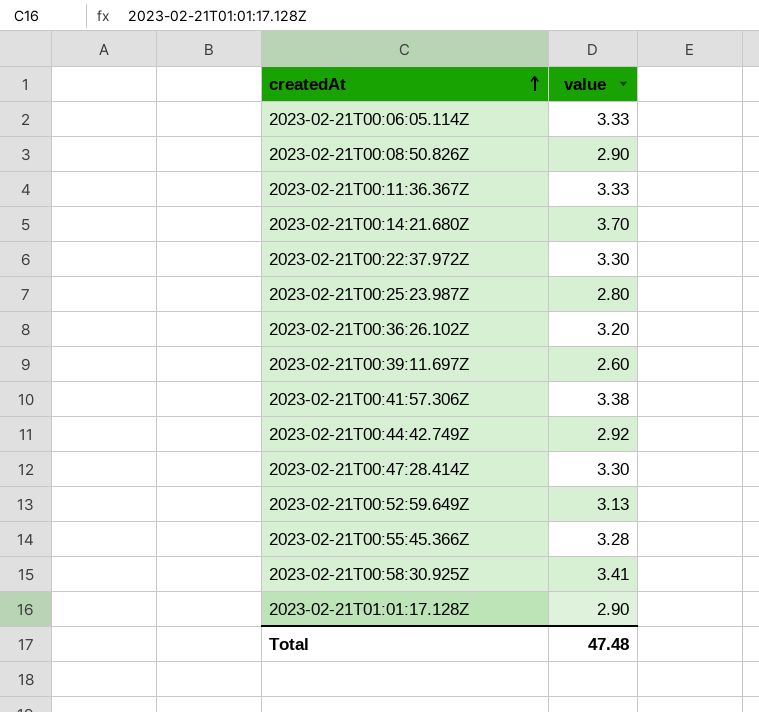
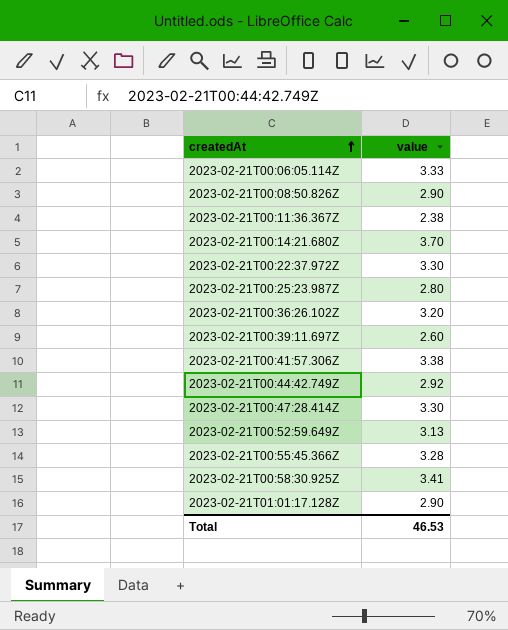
2023-02-21T00:11:36.367Z | value: 3.33 -> 2.38
Total | value: 47.48 -> 46.53

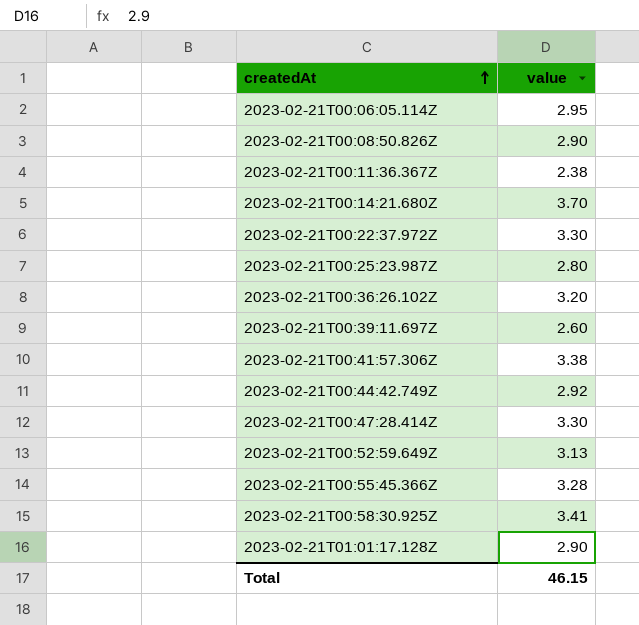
2023-02-21T00:06:05.114Z | value: 3.33 -> 2.95
Total | value: 46.53 -> 46.15

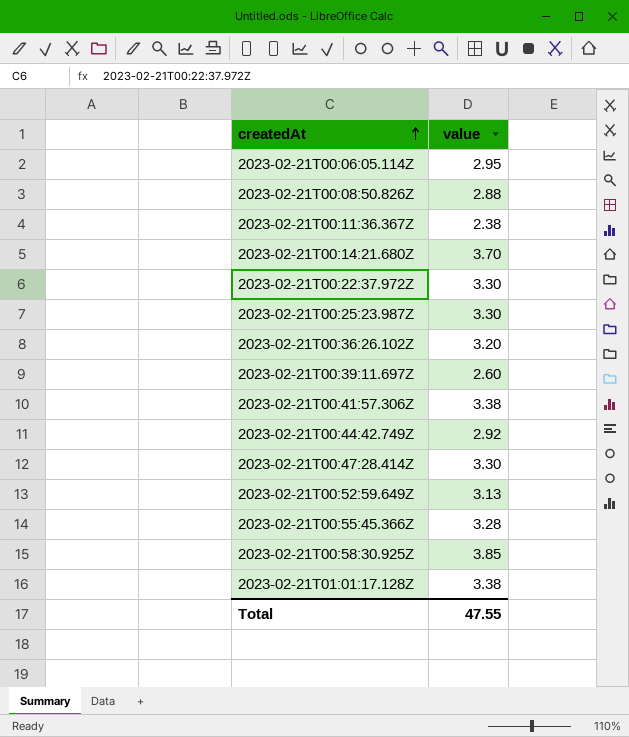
2023-02-21T00:08:50.826Z | value: 2.90 -> 2.88
2023-02-21T00:25:23.987Z | value: 2.80 -> 3.30
2023-02-21T00:58:30.925Z | value: 3.41 -> 3.85
2023-02-21T01:01:17.128Z | value: 2.90 -> 3.38
Total | value: 46.15 -> 47.55

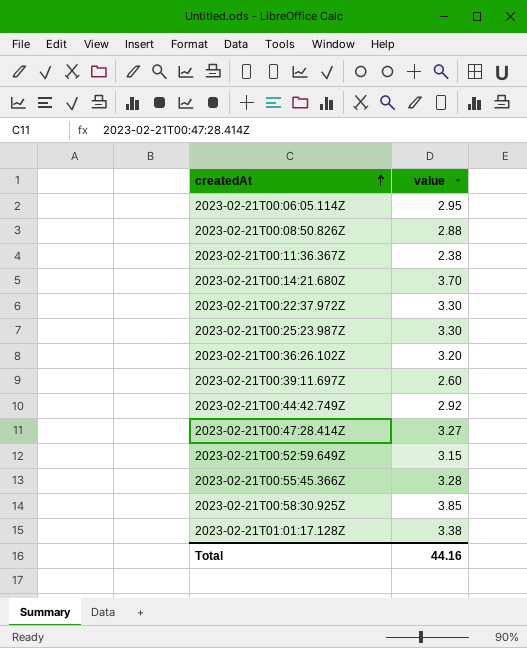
row 2023-02-21T00:41:57.306Z: 3.38 -> none
2023-02-21T00:47:28.414Z | value: 3.30 -> 3.27
2023-02-21T00:52:59.649Z | value: 3.13 -> 3.15
Total | value: 47.55 -> 44.16

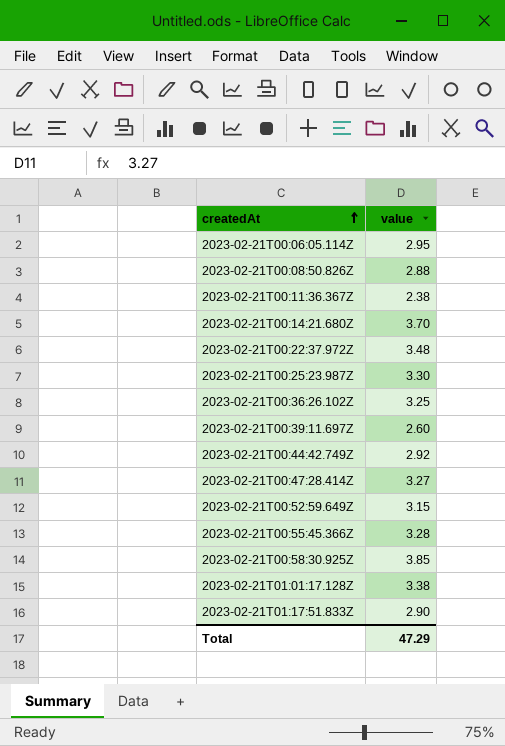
2023-02-21T00:22:37.972Z | value: 3.30 -> 3.48
2023-02-21T00:36:26.102Z | value: 3.20 -> 3.25
row 2023-02-21T01:17:51.833Z: none -> 2.90
Total | value: 44.16 -> 47.29

